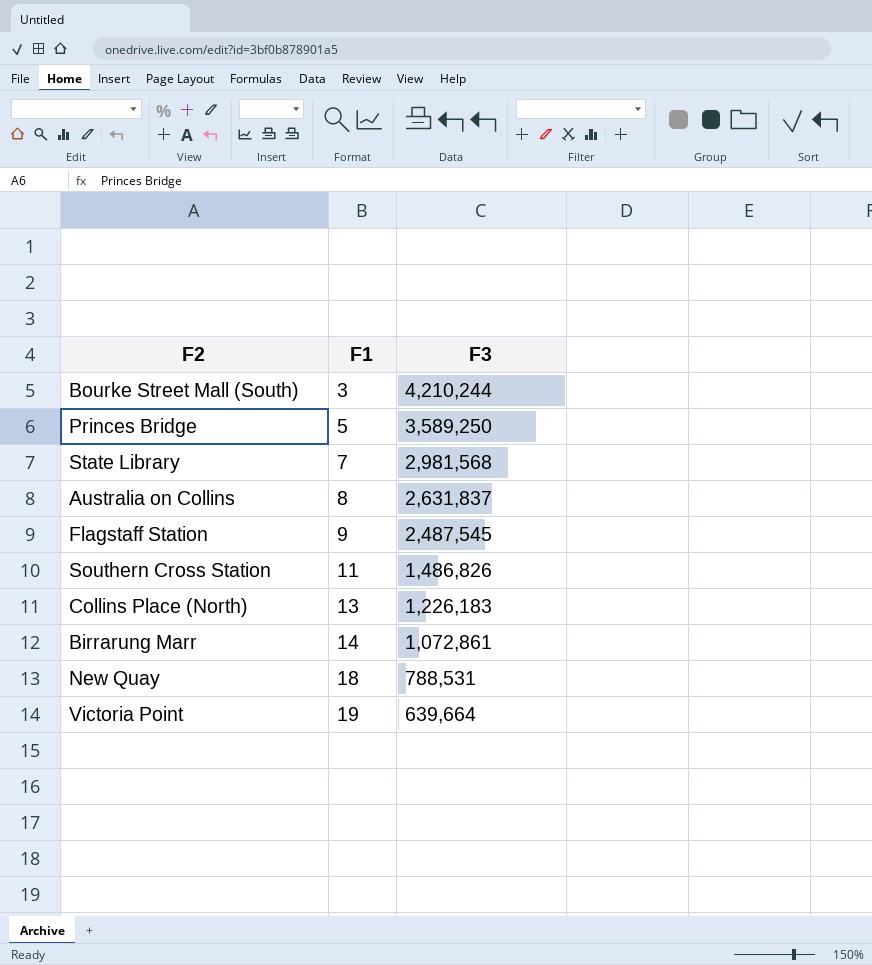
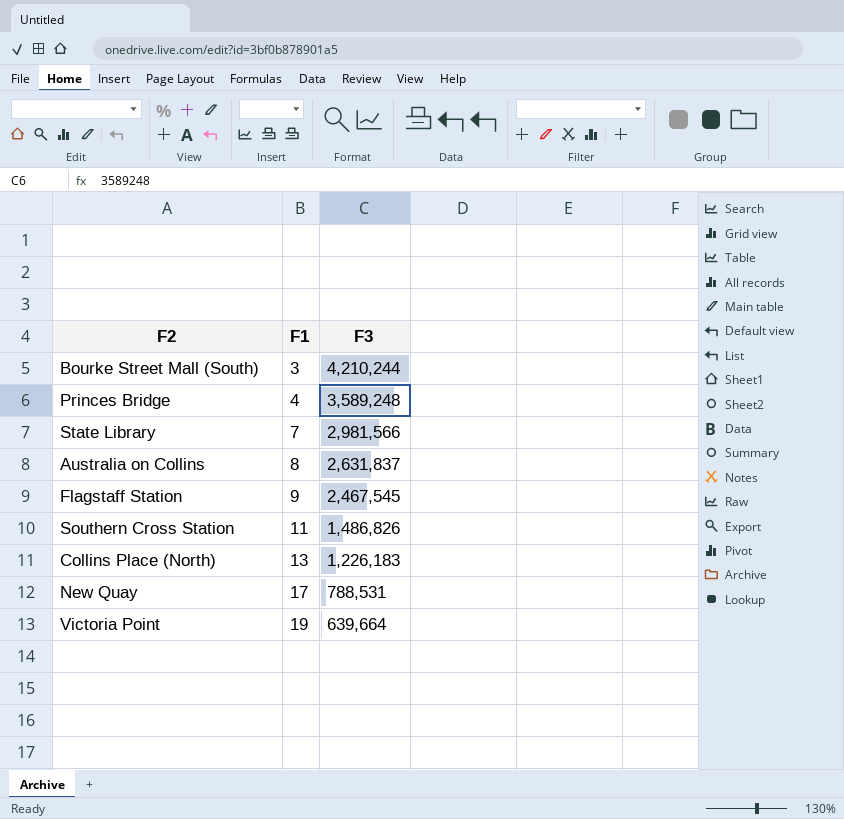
row Birrarung Marr: 14 | 1,072,861 -> none
Princes Bridge | F1: 5 -> 4
Princes Bridge | F3: 3,589,250 -> 3,589,248
State Library | F3: 2,981,568 -> 2,981,566
Flagstaff Station | F3: 2,487,545 -> 2,467,545
New Quay | F1: 18 -> 17

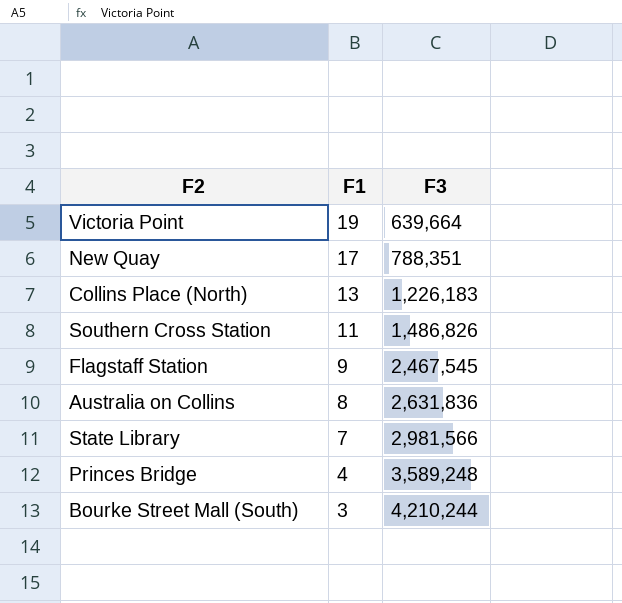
row order: F1 ascending -> F1 descending
New Quay | F3: 788,531 -> 788,351
Australia on Collins | F3: 2,631,837 -> 2,631,836

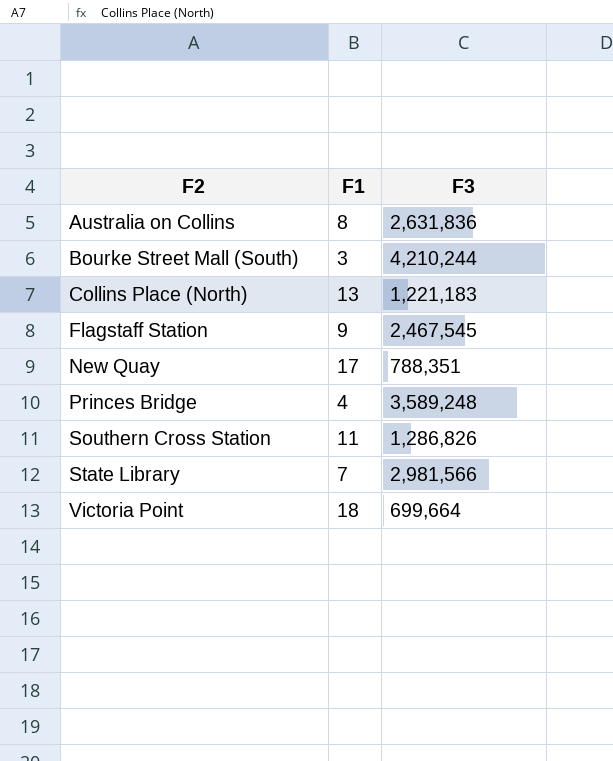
row order: F1 descending -> F2 ascending
Collins Place (North) | F3: 1,226,183 -> 1,221,183
Southern Cross Station | F3: 1,486,826 -> 1,286,826
Victoria Point | F1: 19 -> 18
Victoria Point | F3: 639,664 -> 699,664

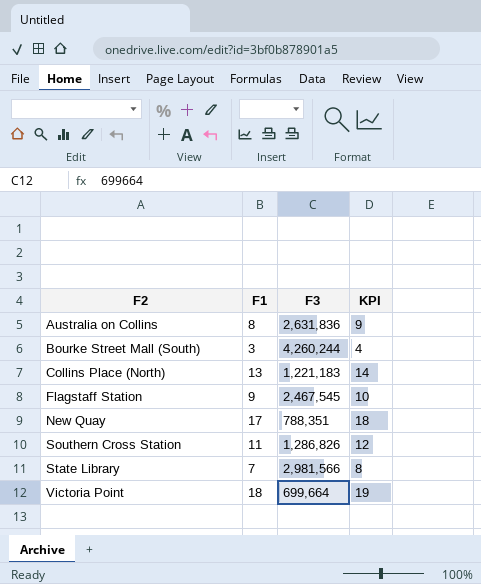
column KPI | formula: none -> [F1] + 1
row Princes Bridge: 4 | 3,589,248 -> none
Bourke Street Mall (South) | F3: 4,210,244 -> 4,260,244

